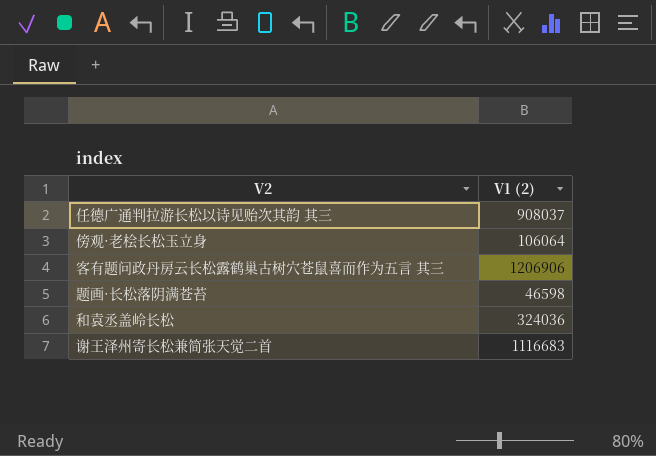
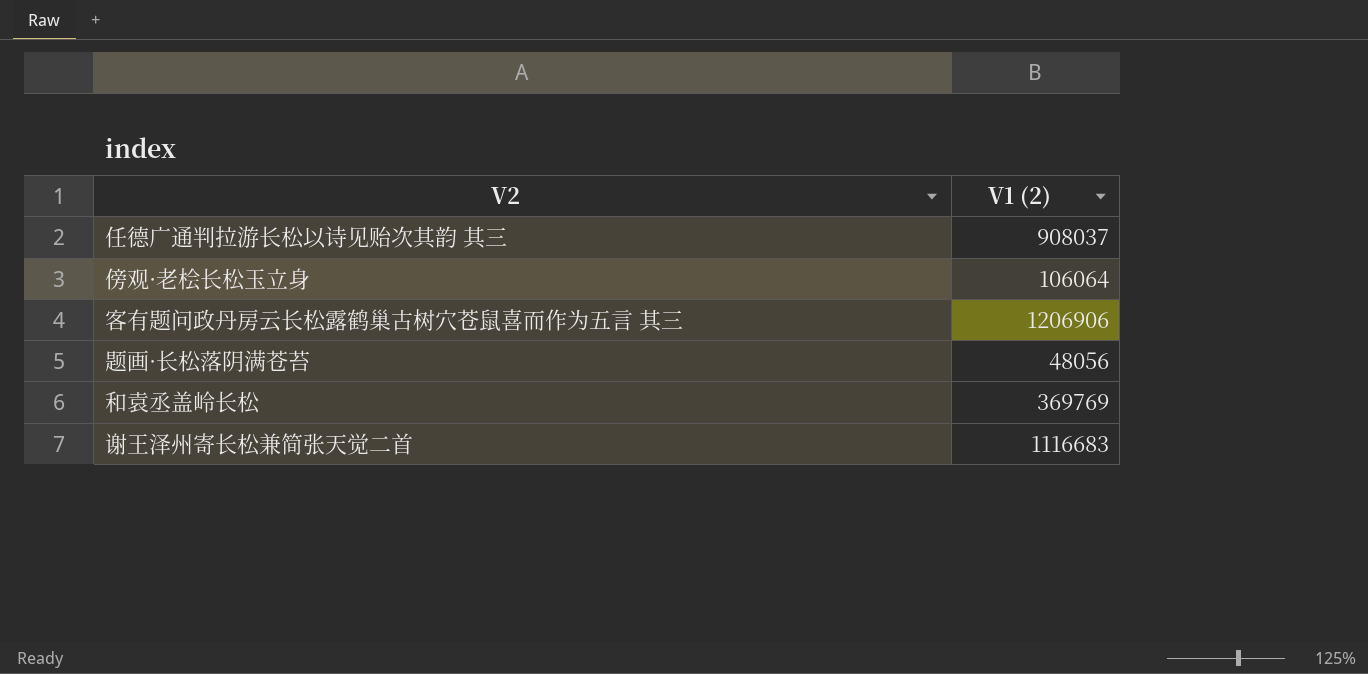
题画·长松落阴满苍苔 | V1 (2): 46598 -> 48056
和袁丞盖岭长松 | V1 (2): 324036 -> 369769

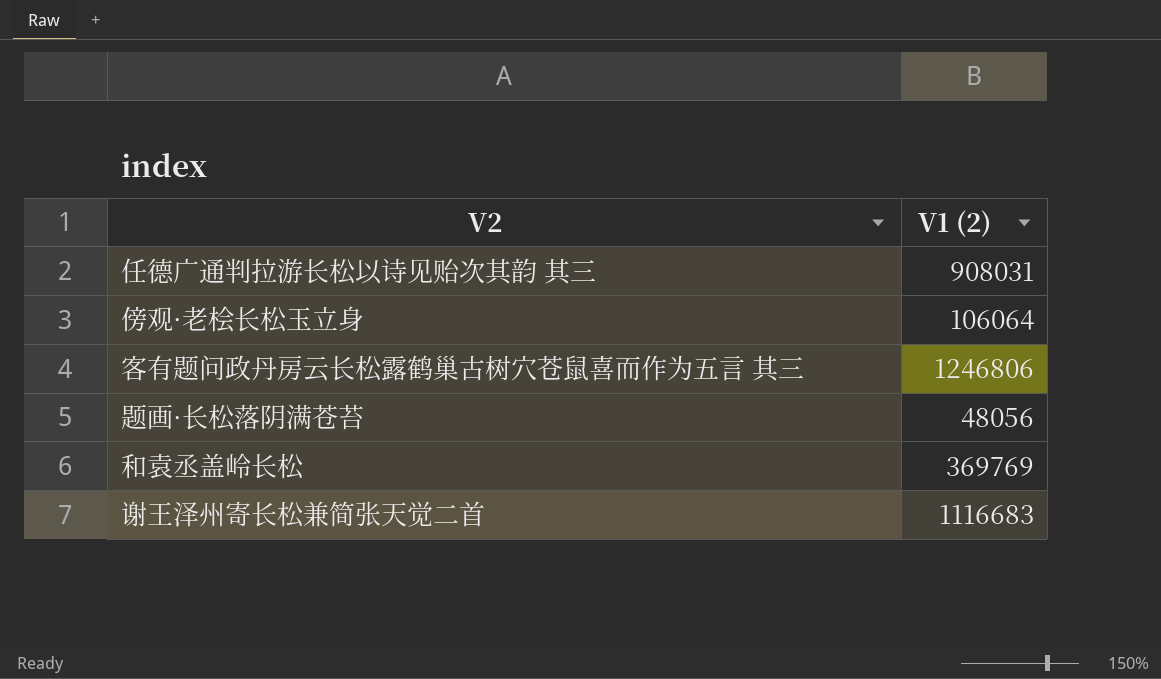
任德广通判拉游长松以诗见贻次其韵 其三 | V1 (2): 908037 -> 908031
客有题问政丹房云长松露鹤巢古树穴苍鼠喜而作为五言 其三 | V1 (2): 1206906 -> 1246806

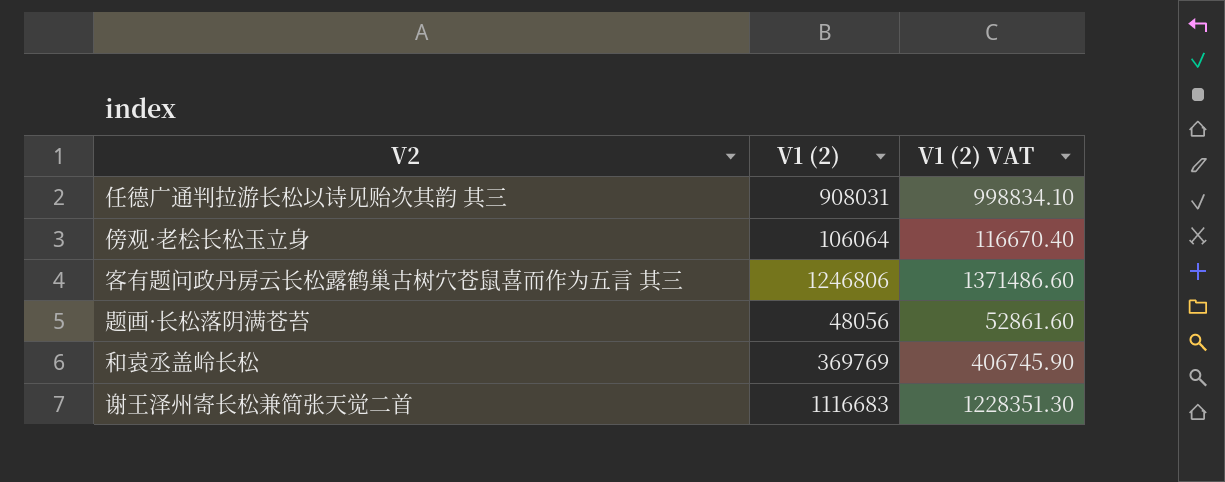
column V1 (2) VAT | formula: none -> [V1 (2)] * 1.1

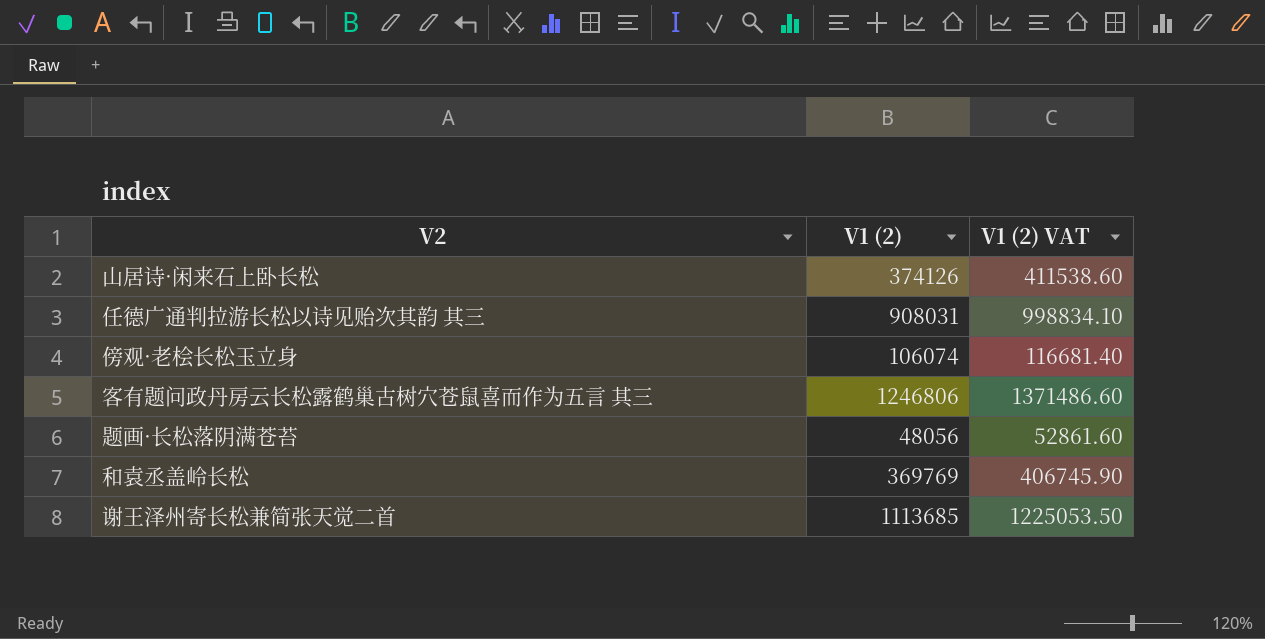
row 山居诗·闲来石上卧长松: none -> 374126 | 411538.60
傍观·老桧长松玉立身 | V1 (2): 106064 -> 106074
傍观·老桧长松玉立身 | V1 (2) VAT: 116670.40 -> 116681.40
谢王泽州寄长松兼简张天觉二首 | V1 (2): 1116683 -> 1113685
谢王泽州寄长松兼简张天觉二首 | V1 (2) VAT: 1228351.30 -> 1225053.50

